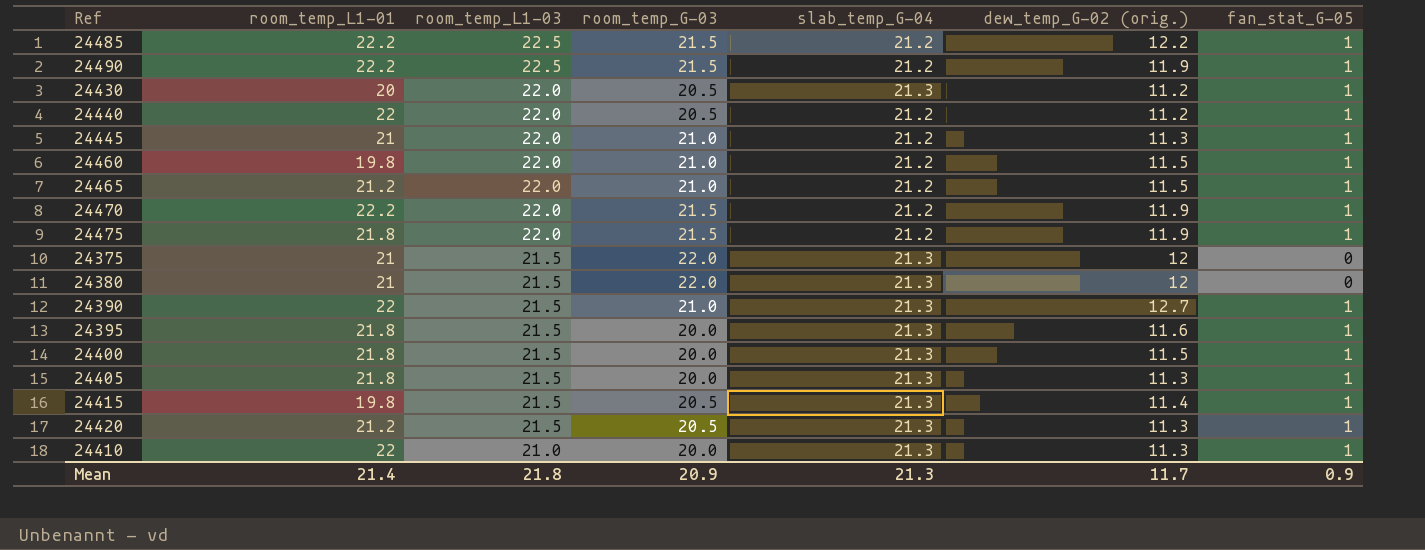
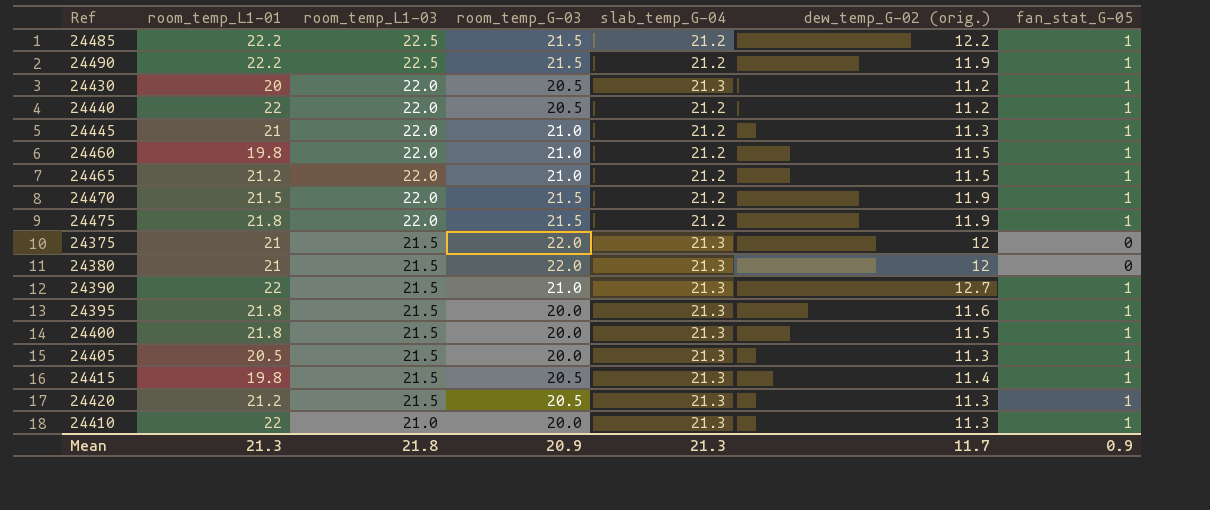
24470 | room_temp_L1-01: 22.2 -> 21.5
24405 | room_temp_L1-01: 21.8 -> 20.5
Mean | room_temp_L1-01: 21.4 -> 21.3

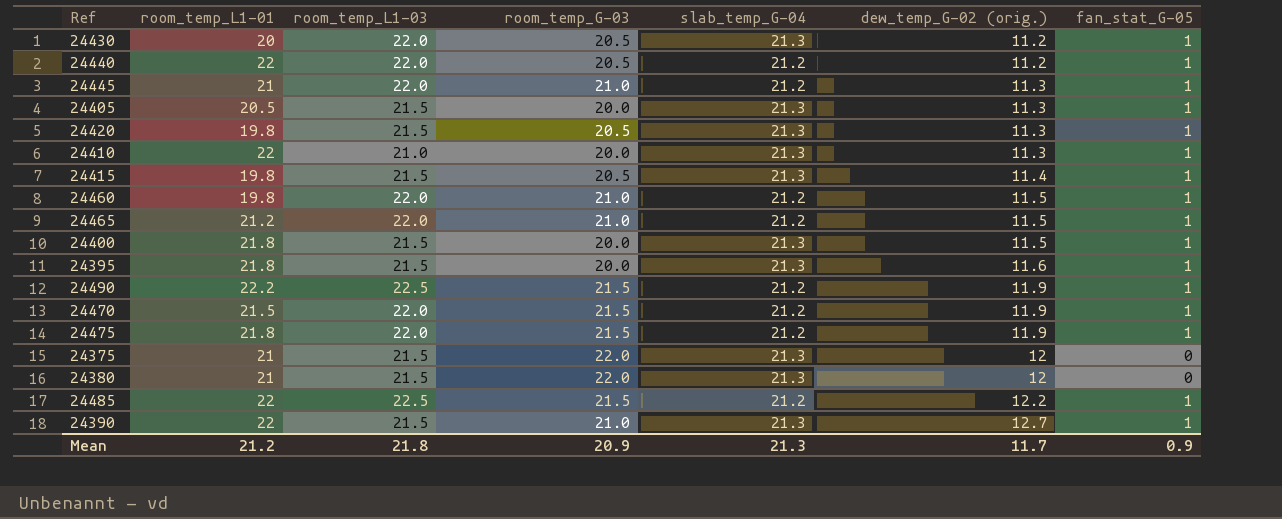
row order: room_temp_L1-03 descending -> dew_temp_G-02 (orig.) ascending
24420 | room_temp_L1-01: 21.2 -> 19.8
24485 | room_temp_L1-01: 22.2 -> 22
Mean | room_temp_L1-01: 21.3 -> 21.2

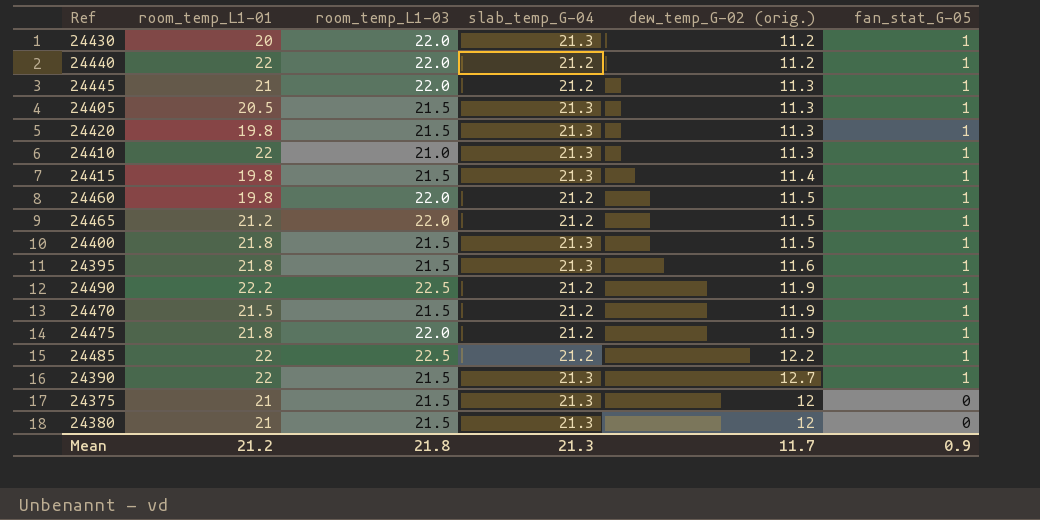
row order: dew_temp_G-02 (orig.) ascending -> fan_stat_G-05 descending
column room_temp_G-03 | position: 4 -> none
24470 | room_temp_L1-03: 22.0 -> 21.5

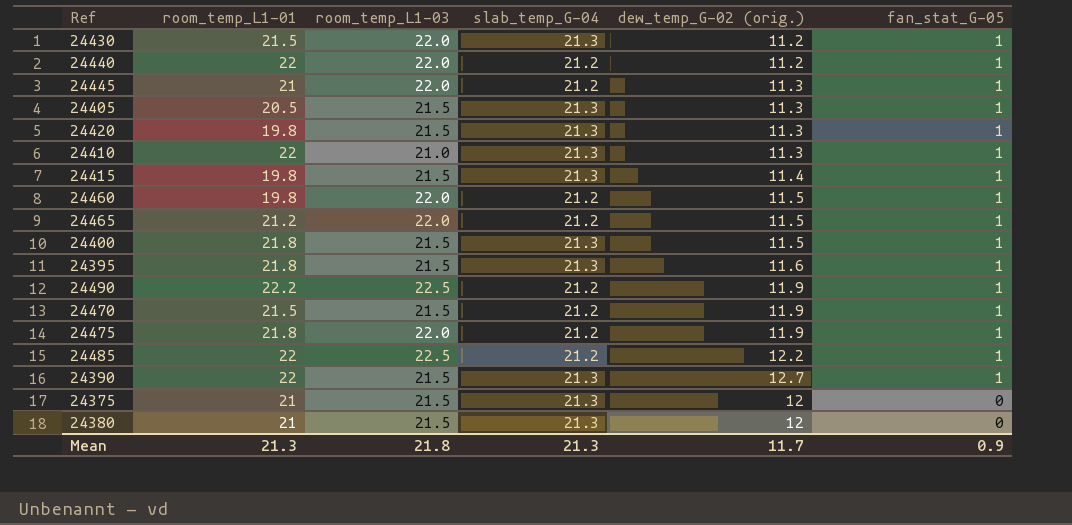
24430 | room_temp_L1-01: 20 -> 21.5
Mean | room_temp_L1-01: 21.2 -> 21.3

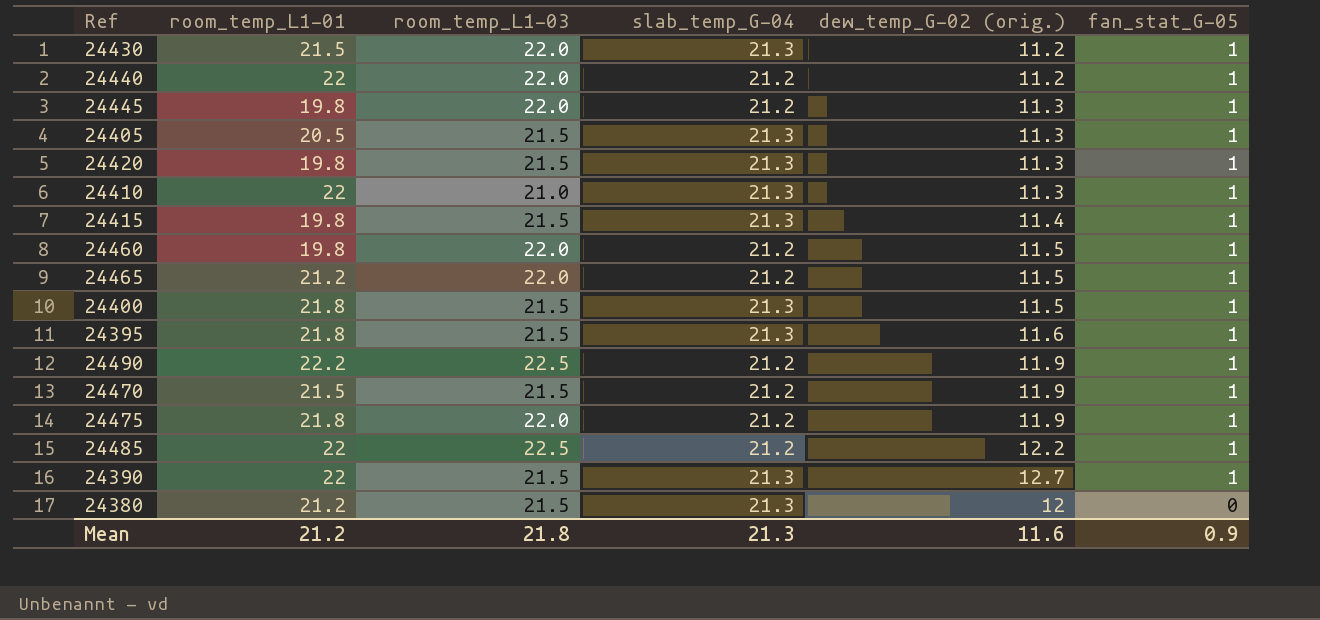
row 24375: 21 | 21.5 | 21.3 | 12 | 0 -> none
24445 | room_temp_L1-01: 21 -> 19.8
24380 | room_temp_L1-01: 21 -> 21.2
Mean | room_temp_L1-01: 21.3 -> 21.2
Mean | dew_temp_G-02 (orig.): 11.7 -> 11.6

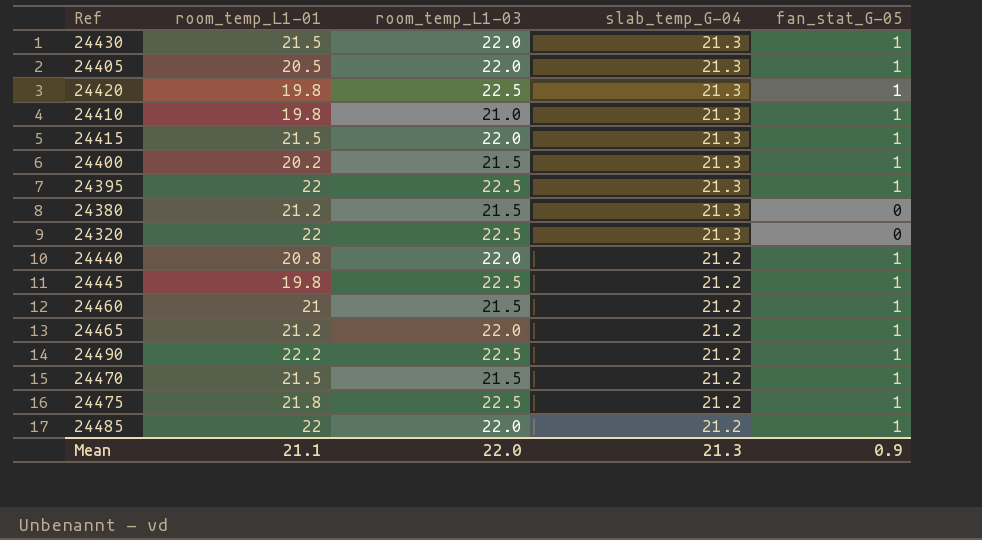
row order: fan_stat_G-05 descending -> slab_temp_G-04 descending
column dew_temp_G-02 (orig.) | position: 5 -> none
row 24390: 22 | 21.5 | 21.3 | 12.7 | 1 -> none
24405 | room_temp_L1-03: 21.5 -> 22.0
24420 | room_temp_L1-03: 21.5 -> 22.5
24410 | room_temp_L1-01: 22 -> 19.8
24415 | room_temp_L1-01: 19.8 -> 21.5
24415 | room_temp_L1-03: 21.5 -> 22.0
24400 | room_temp_L1-01: 21.8 -> 20.2
24395 | room_temp_L1-01: 21.8 -> 22
24395 | room_temp_L1-03: 21.5 -> 22.5
row 24320: none -> 22 | 22.5 | 21.3 | 0
24440 | room_temp_L1-01: 22 -> 20.8
24445 | room_temp_L1-03: 22.0 -> 22.5
24460 | room_temp_L1-01: 19.8 -> 21
24460 | room_temp_L1-03: 22.0 -> 21.5
24475 | room_temp_L1-03: 22.0 -> 22.5
24485 | room_temp_L1-03: 22.5 -> 22.0
Mean | room_temp_L1-01: 21.2 -> 21.1
Mean | room_temp_L1-03: 21.8 -> 22.0

